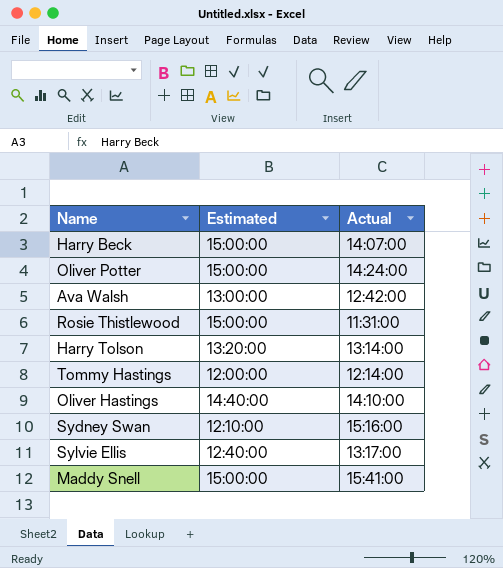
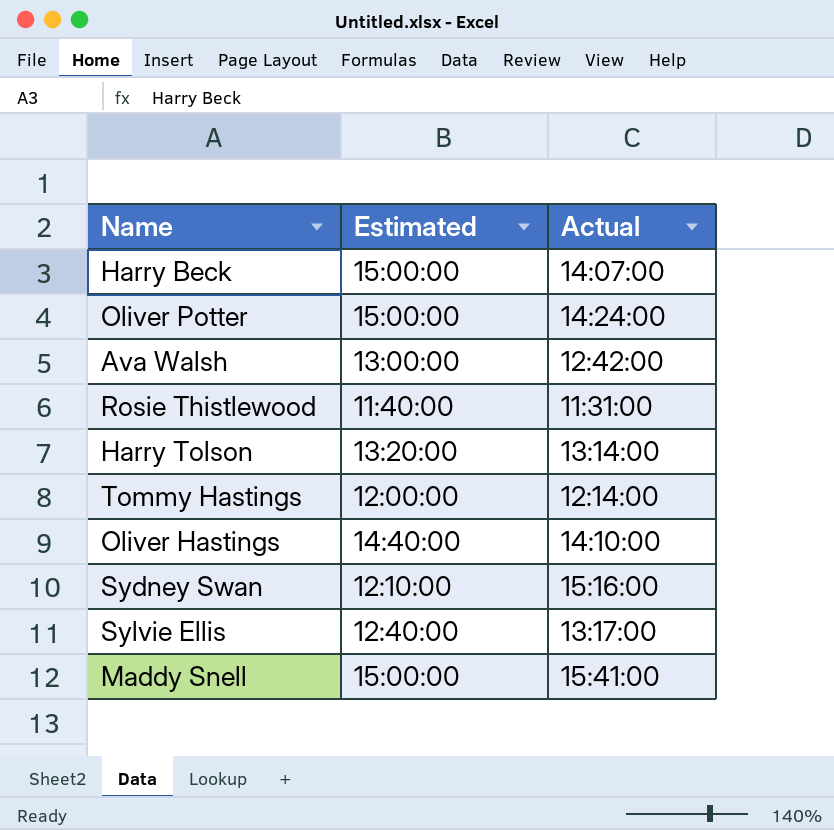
Rosie Thistlewood | Estimated: 15:00:00 -> 11:40:00

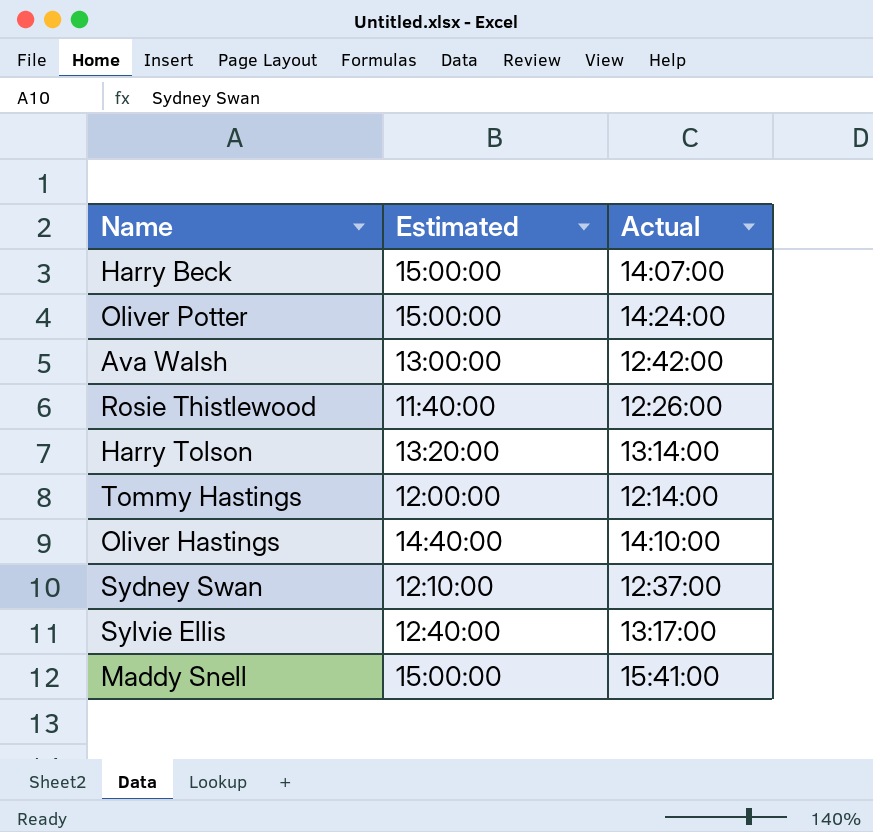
Rosie Thistlewood | Actual: 11:31:00 -> 12:26:00
Sydney Swan | Actual: 15:16:00 -> 12:37:00

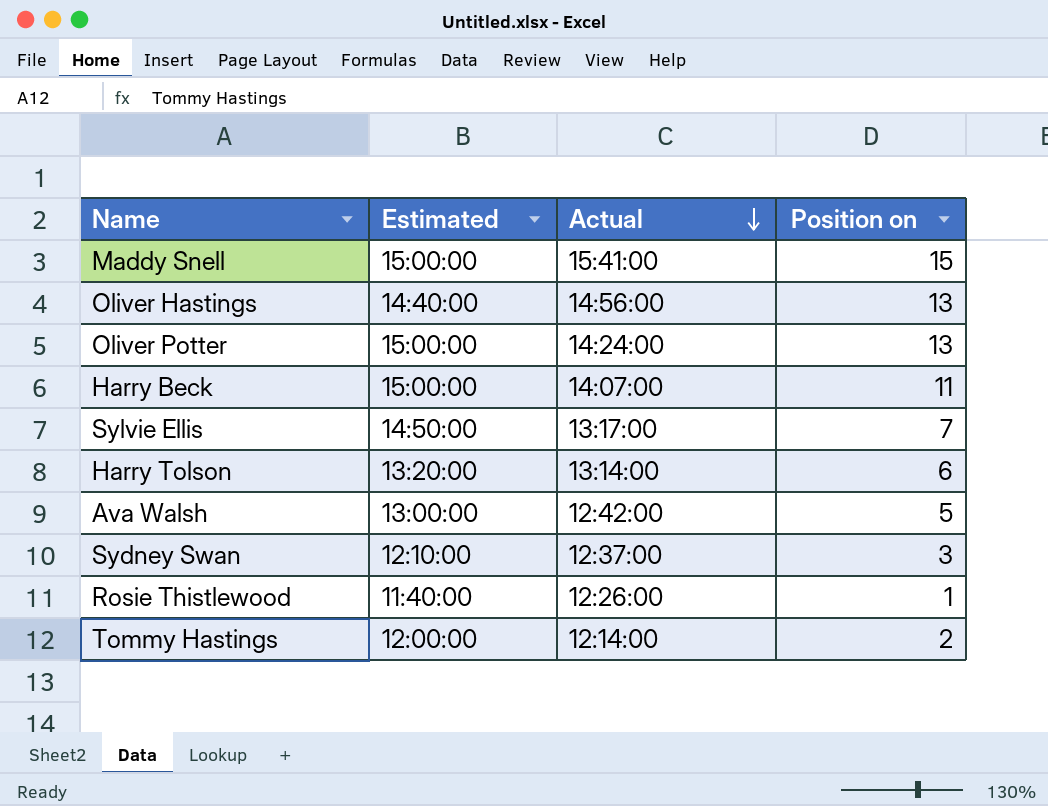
row order: none -> Actual descending
column Position on | position: none -> 4
Oliver Hastings | Actual: 14:10:00 -> 14:56:00
Sylvie Ellis | Estimated: 12:40:00 -> 14:50:00

